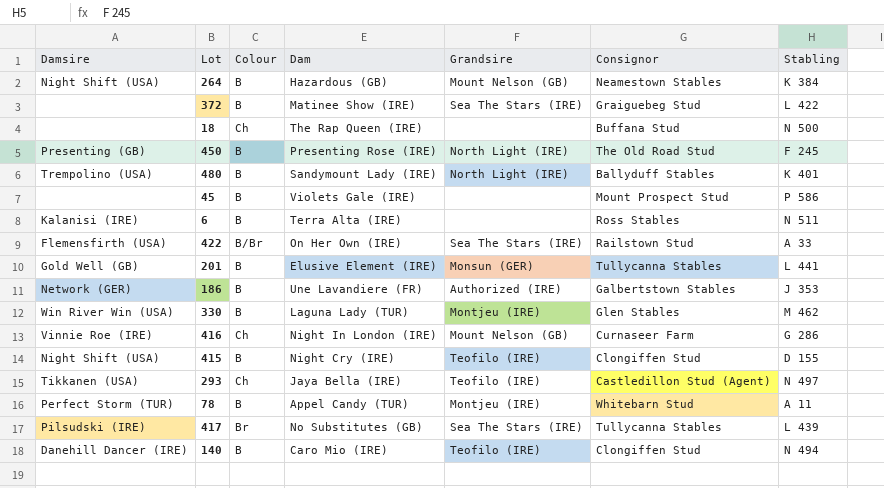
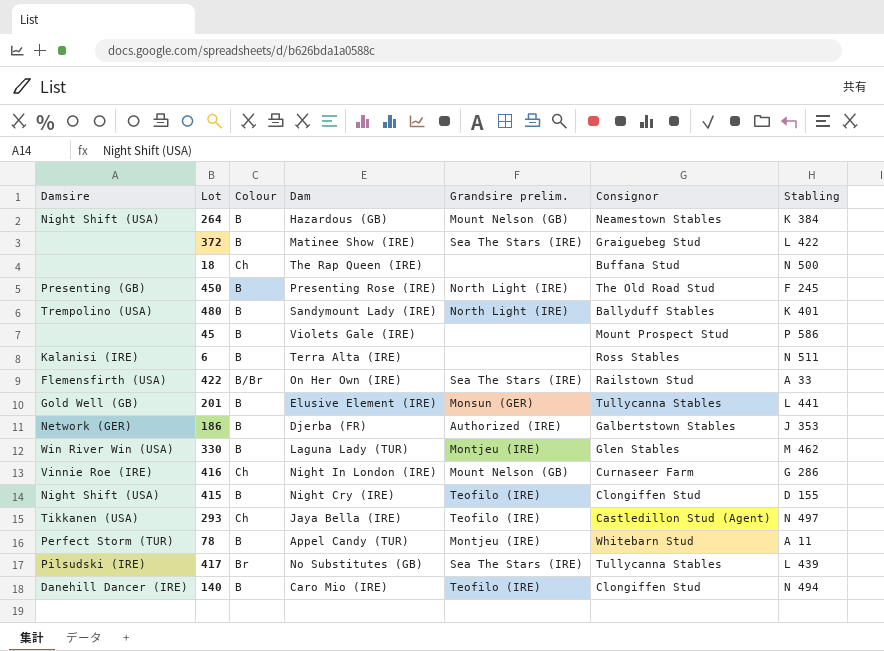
column name: Grandsire -> Grandsire prelim.
186 | Dam: Une Lavandiere (FR) -> Djerba (FR)

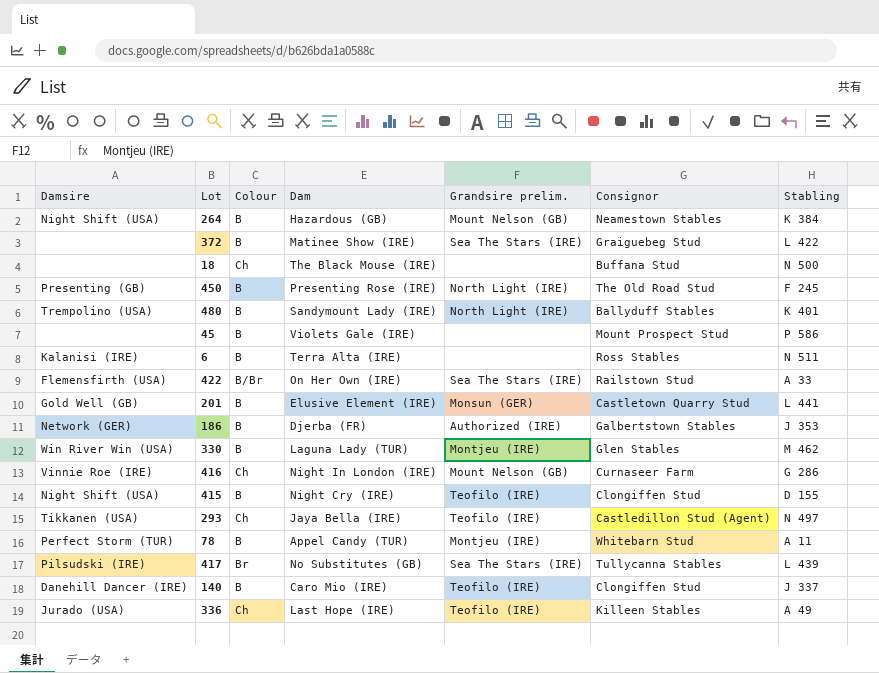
18 | Dam: The Rap Queen (IRE) -> The Black Mouse (IRE)
201 | Consignor: Tullycanna Stables -> Castletown Quarry Stud
140 | Stabling: N 494 -> J 337
row 336: none -> Jurado (USA) | Ch | Last Hope (IRE) | Teofilo (IRE) | Killeen Stables | A 49

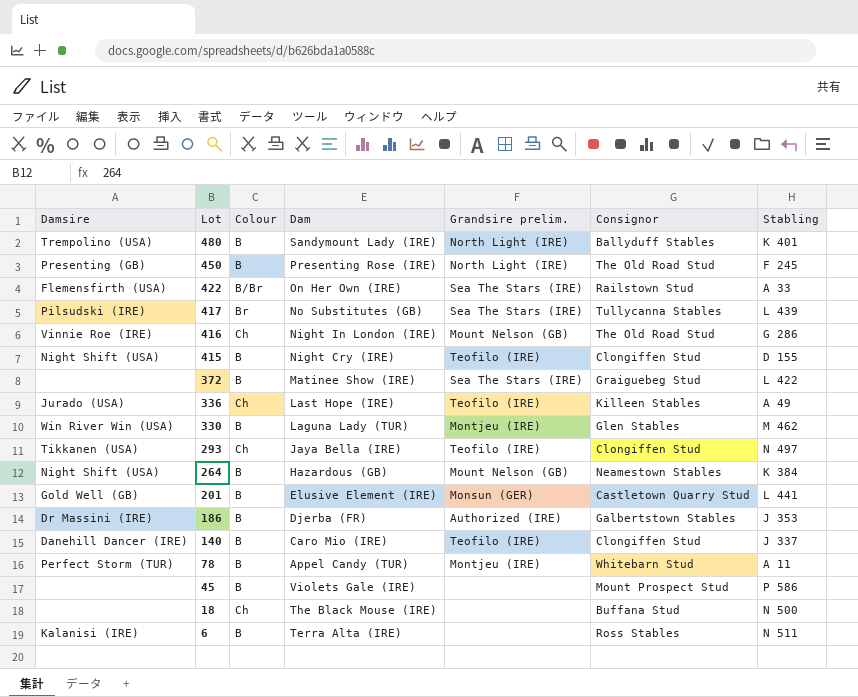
row order: none -> Lot descending
416 | Consignor: Curnaseer Farm -> The Old Road Stud
293 | Consignor: Castledillon Stud (Agent) -> Clongiffen Stud
186 | Damsire: Network (GER) -> Dr Massini (IRE)

